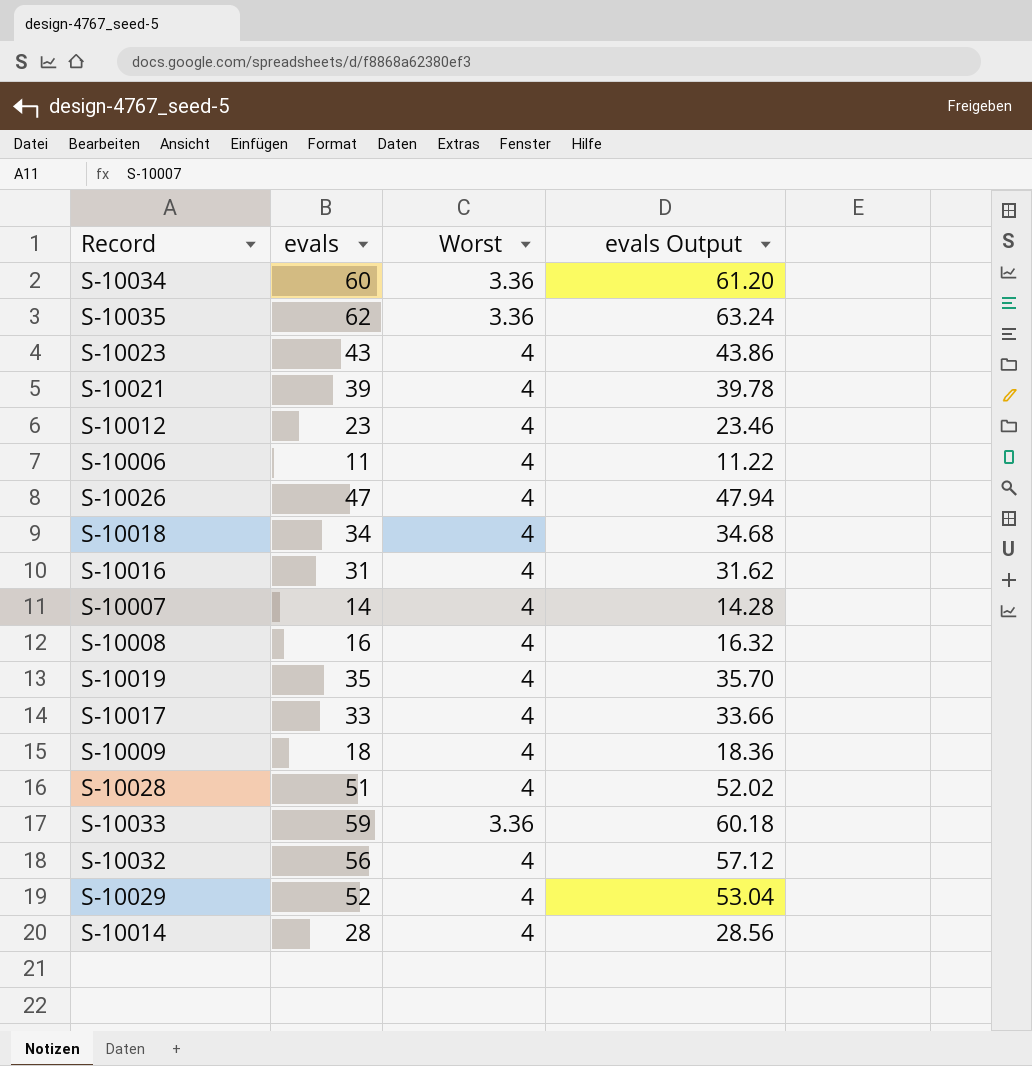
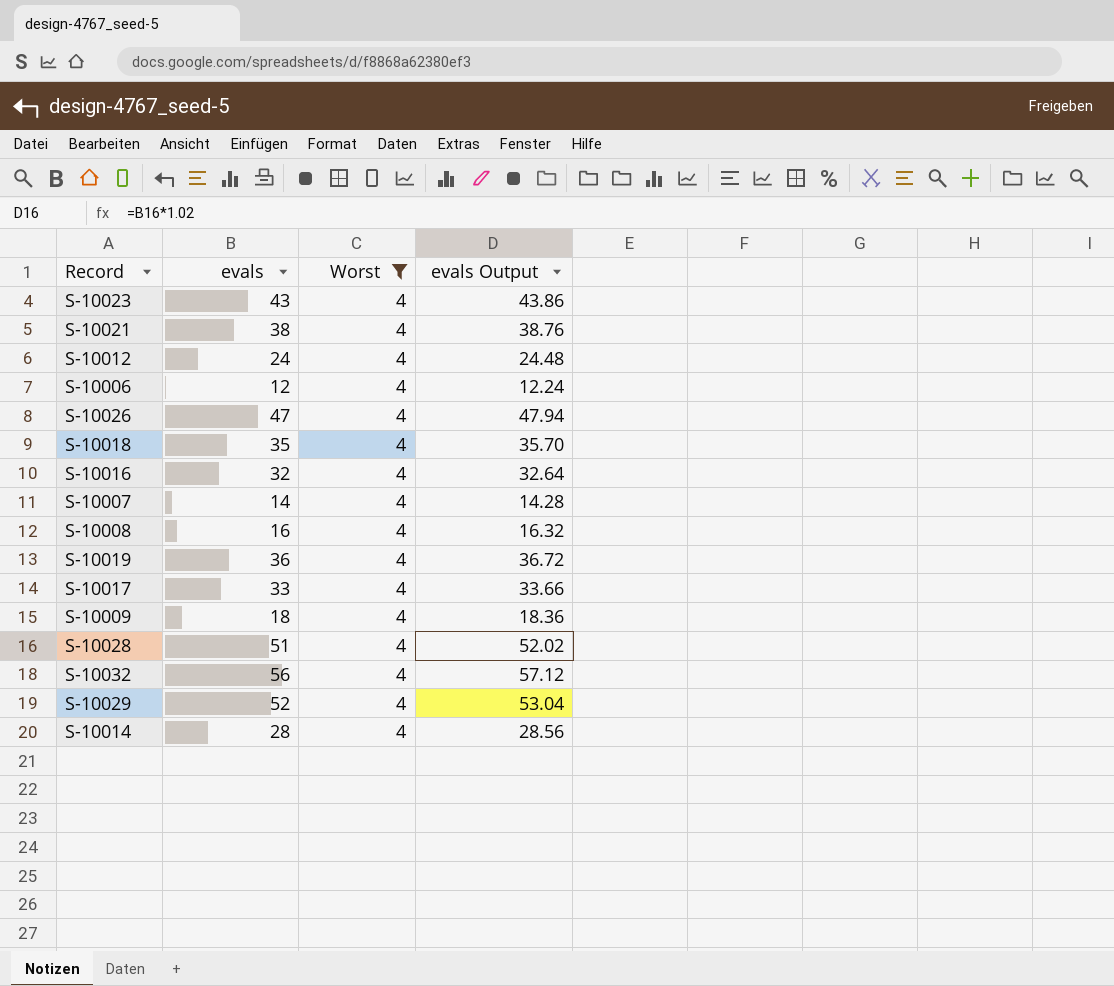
filter: none -> Worst = 4
S-10021 | evals: 39 -> 38
S-10021 | evals Output: 39.78 -> 38.76
S-10012 | evals: 23 -> 24
S-10012 | evals Output: 23.46 -> 24.48
S-10006 | evals: 11 -> 12
S-10006 | evals Output: 11.22 -> 12.24
S-10018 | evals: 34 -> 35
S-10018 | evals Output: 34.68 -> 35.70
S-10016 | evals: 31 -> 32
S-10016 | evals Output: 31.62 -> 32.64
S-10019 | evals: 35 -> 36
S-10019 | evals Output: 35.70 -> 36.72

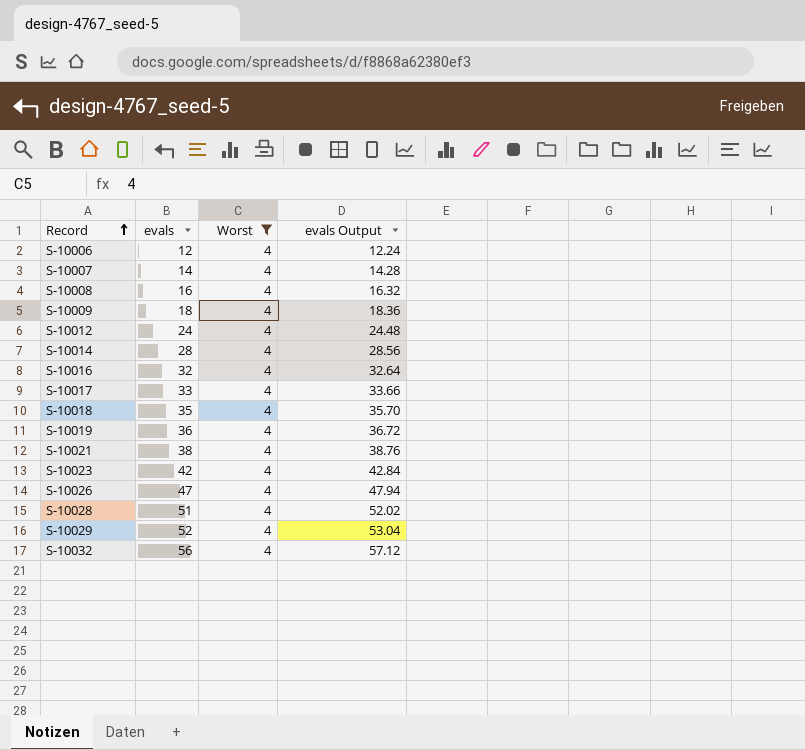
row order: none -> Record ascending
S-10023 | evals: 43 -> 42
S-10023 | evals Output: 43.86 -> 42.84

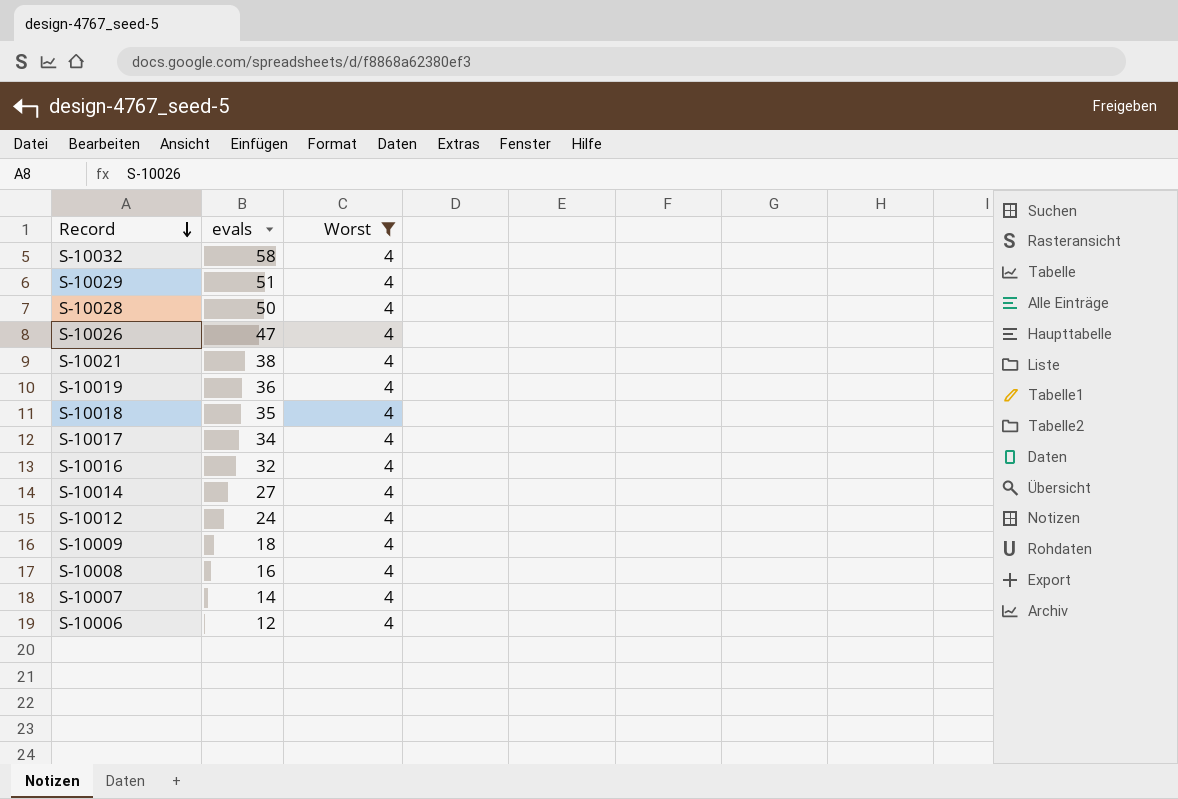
row order: Record ascending -> Record descending
column evals Output | formula: [evals] * 1.02 -> none
row S-10023: 42 | 4 | 42.84 -> none
S-10032 | evals: 56 -> 58
S-10029 | evals: 52 -> 51
S-10028 | evals: 51 -> 50
S-10017 | evals: 33 -> 34
S-10014 | evals: 28 -> 27

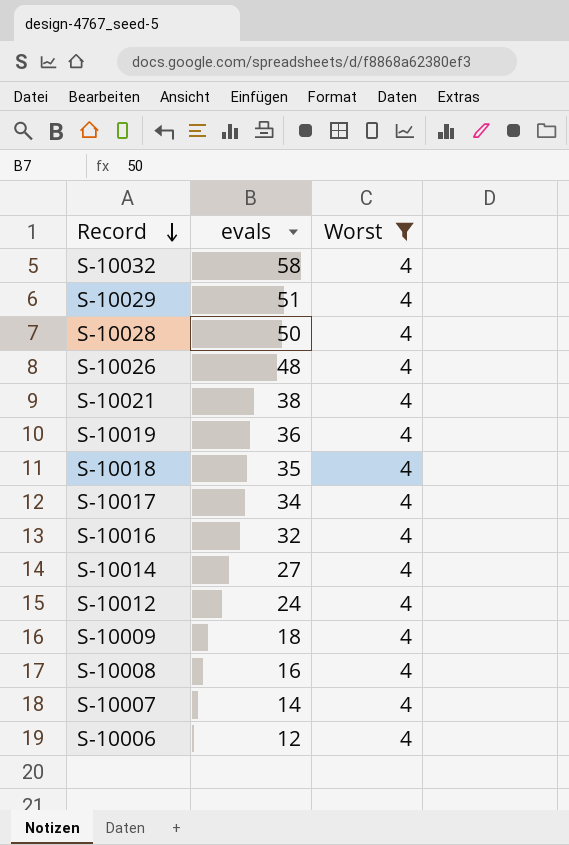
S-10026 | evals: 47 -> 48

